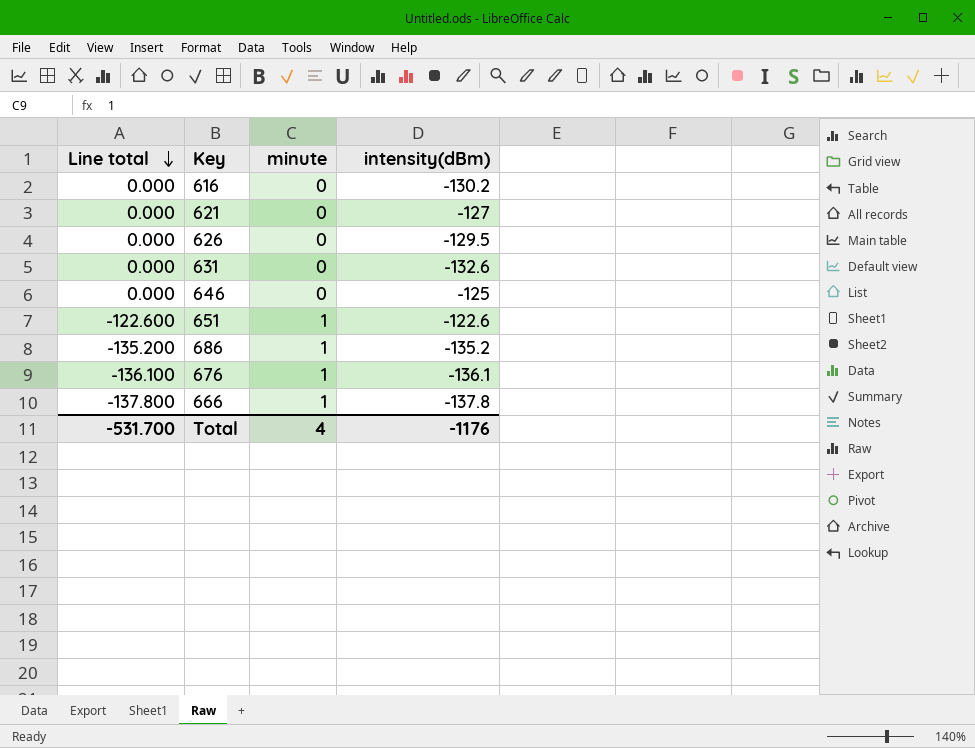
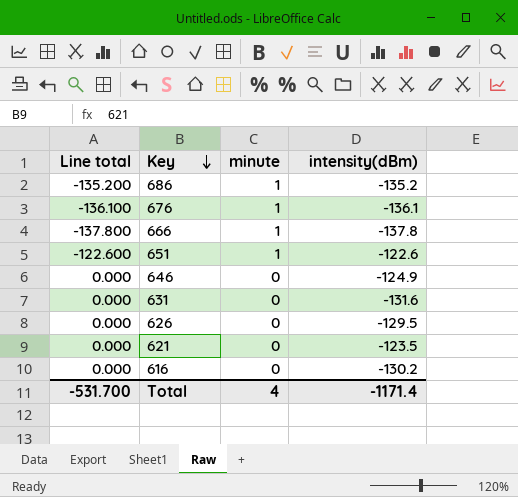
row order: Line total descending -> Key descending
646 | intensity(dBm): -125 -> -124.9
631 | intensity(dBm): -132.6 -> -131.6
621 | intensity(dBm): -127 -> -123.5
Total | intensity(dBm): -1176 -> -1171.4

